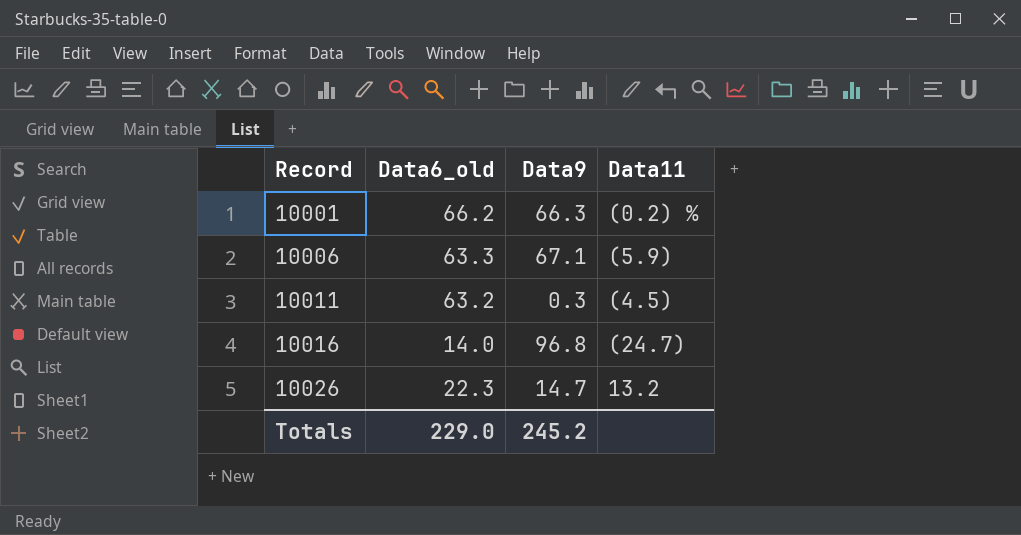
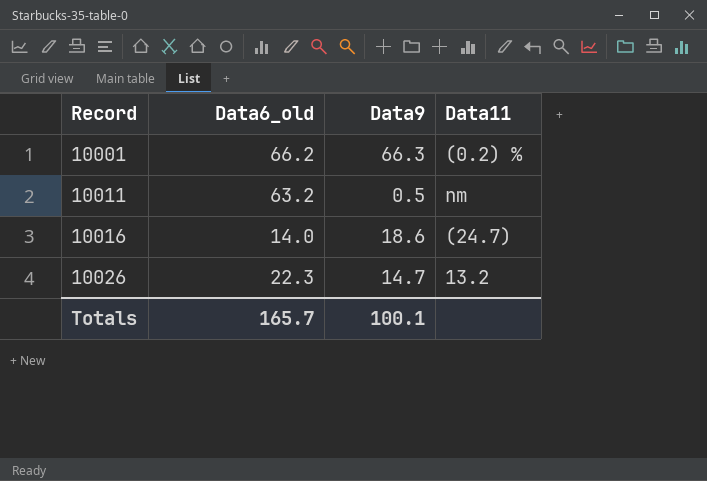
row 10006: 63.3 | 67.1 | (5.9) -> none
10011 | Data9: 0.3 -> 0.5
10011 | Data11: (4.5) -> nm
10016 | Data9: 96.8 -> 18.6
Totals | Data6_old: 229.0 -> 165.7
Totals | Data9: 245.2 -> 100.1

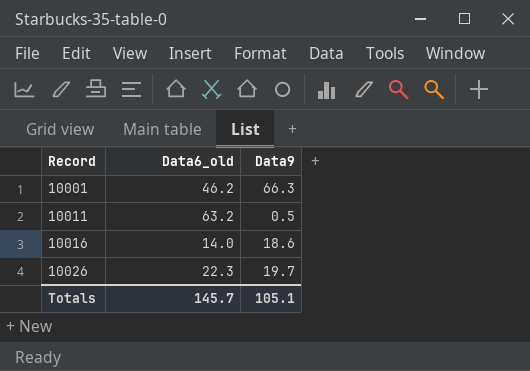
column Data11 | position: 4 -> none
10001 | Data6_old: 66.2 -> 46.2
10026 | Data9: 14.7 -> 19.7
Totals | Data6_old: 165.7 -> 145.7
Totals | Data9: 100.1 -> 105.1

